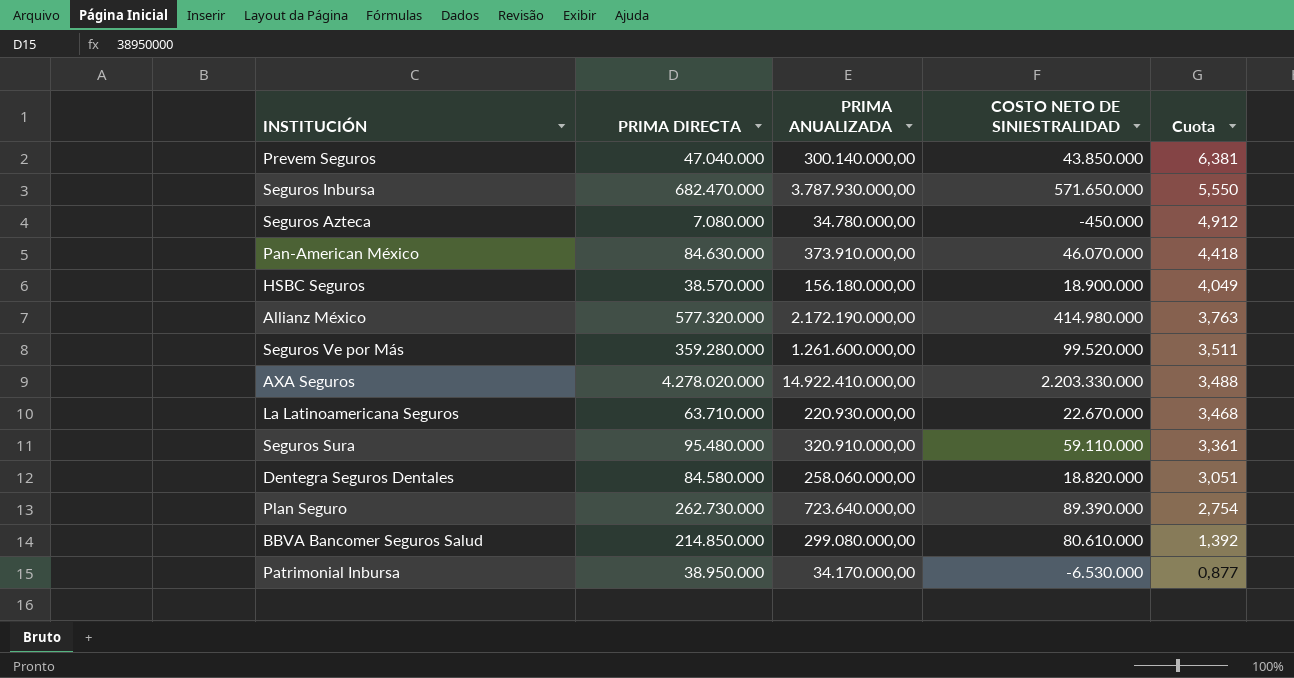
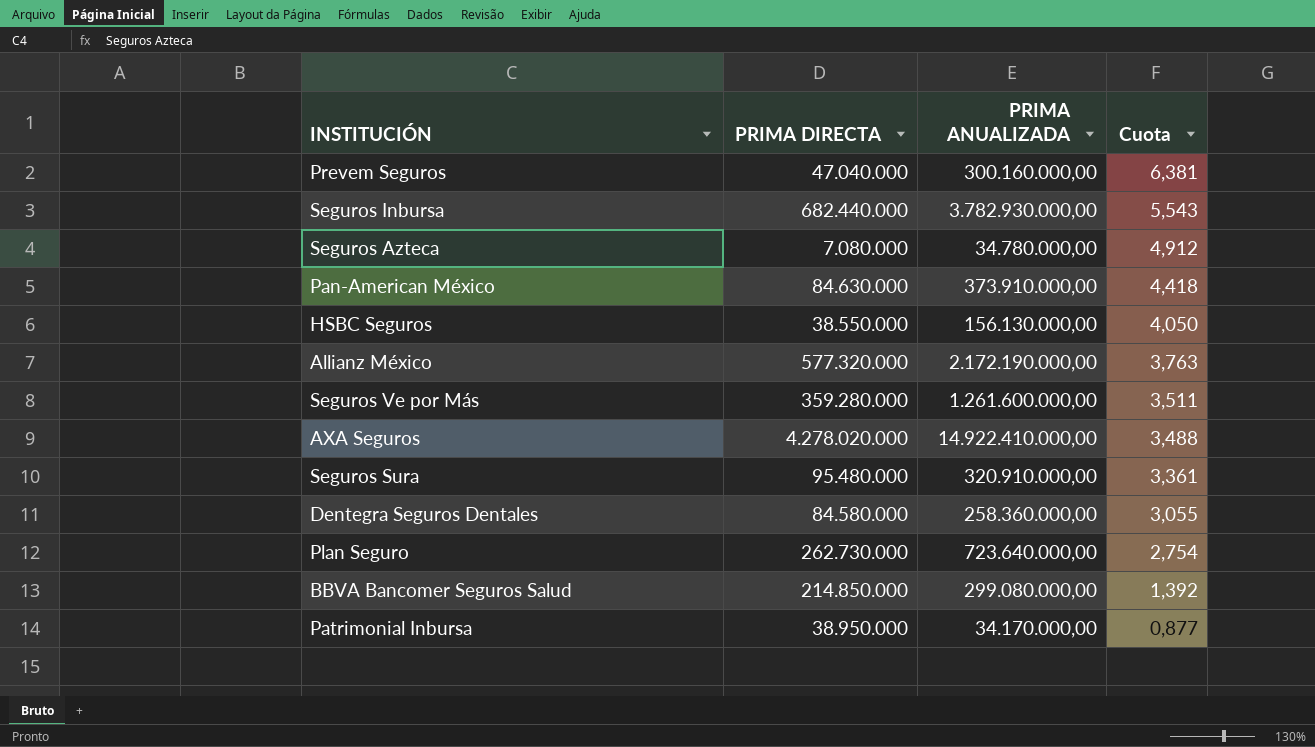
column COSTO NETO DE SINIESTRALIDAD | position: 4 -> none
row La Latinoamericana Seguros: 63.710.000 | 220.930.000,00 | 22.670.000 | 3,468 -> none
Prevem Seguros | PRIMA ANUALIZADA: 300.140.000,00 -> 300.160.000,00
Seguros Inbursa | PRIMA DIRECTA: 682.470.000 -> 682.440.000
Seguros Inbursa | PRIMA ANUALIZADA: 3.787.930.000,00 -> 3.782.930.000,00
Seguros Inbursa | Cuota: 5,550 -> 5,543
HSBC Seguros | PRIMA DIRECTA: 38.570.000 -> 38.550.000
HSBC Seguros | PRIMA ANUALIZADA: 156.180.000,00 -> 156.130.000,00
HSBC Seguros | Cuota: 4,049 -> 4,050
Dentegra Seguros Dentales | PRIMA ANUALIZADA: 258.060.000,00 -> 258.360.000,00
Dentegra Seguros Dentales | Cuota: 3,051 -> 3,055

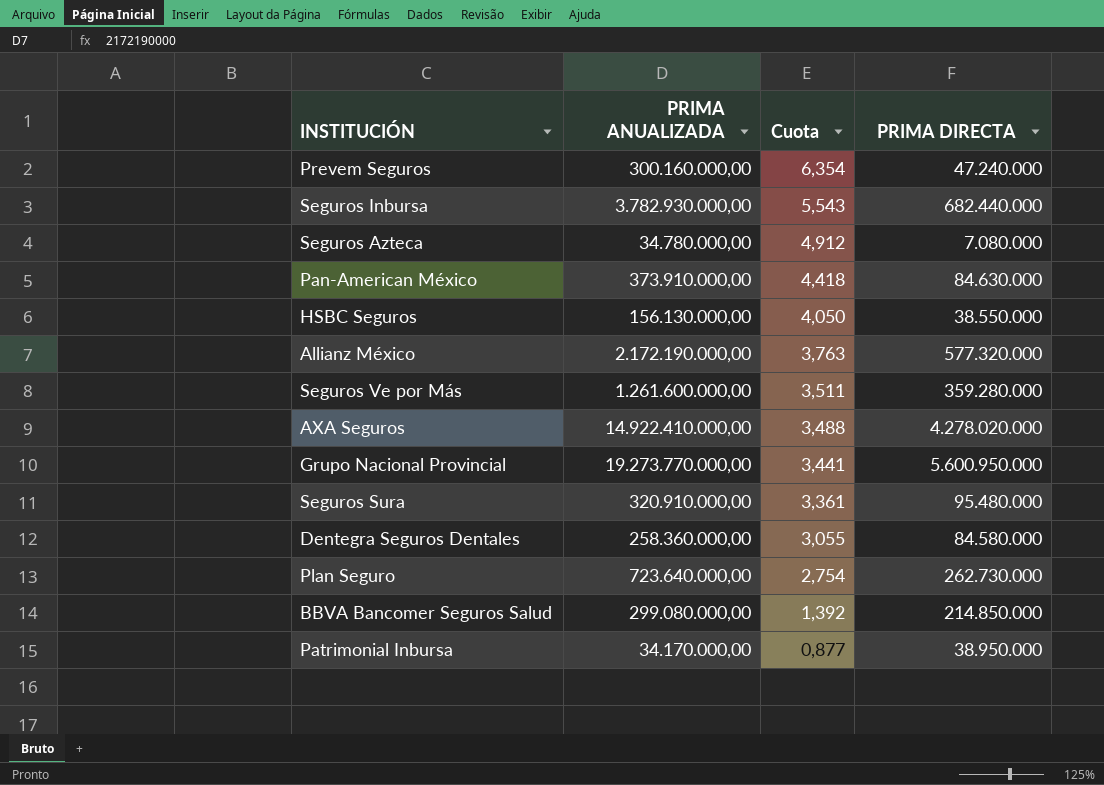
column PRIMA DIRECTA | position: 2 -> 4
Prevem Seguros | Cuota: 6,381 -> 6,354
Prevem Seguros | PRIMA DIRECTA: 47.040.000 -> 47.240.000
row Grupo Nacional Provincial: none -> 19.273.770.000,00 | 3,441 | 5.600.950.000

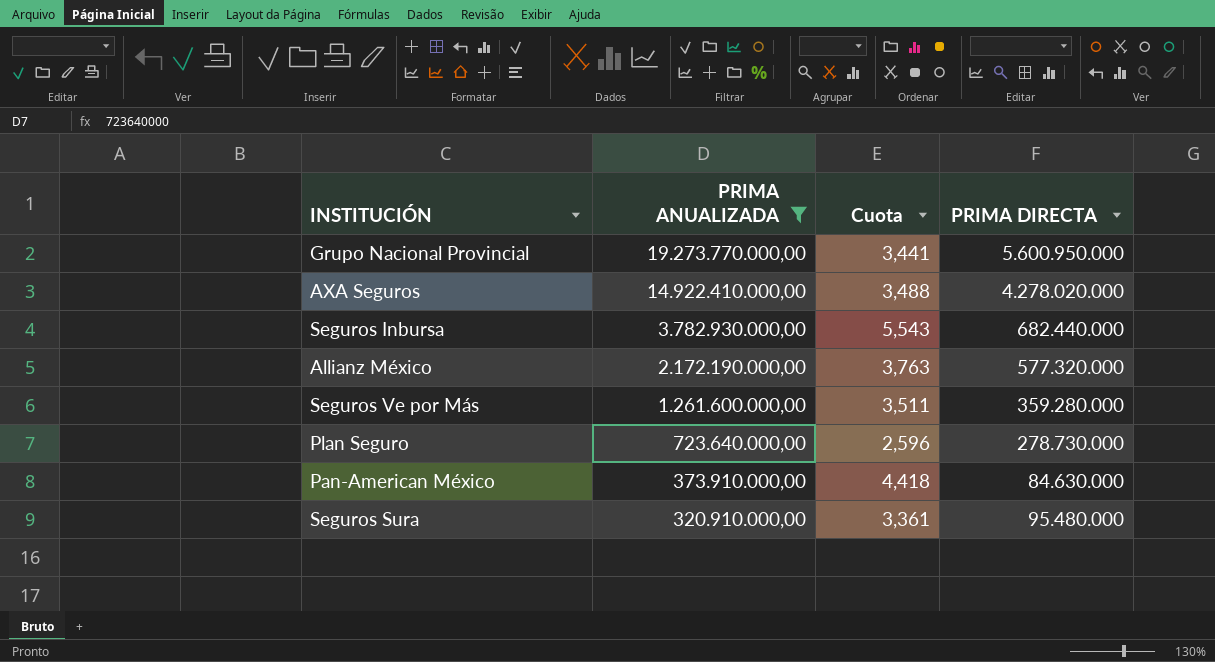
filter: none -> PRIMA ANUALIZADA >= 320.910.000,00
row order: Cuota descending -> PRIMA ANUALIZADA descending
Plan Seguro | Cuota: 2,754 -> 2,596
Plan Seguro | PRIMA DIRECTA: 262.730.000 -> 278.730.000

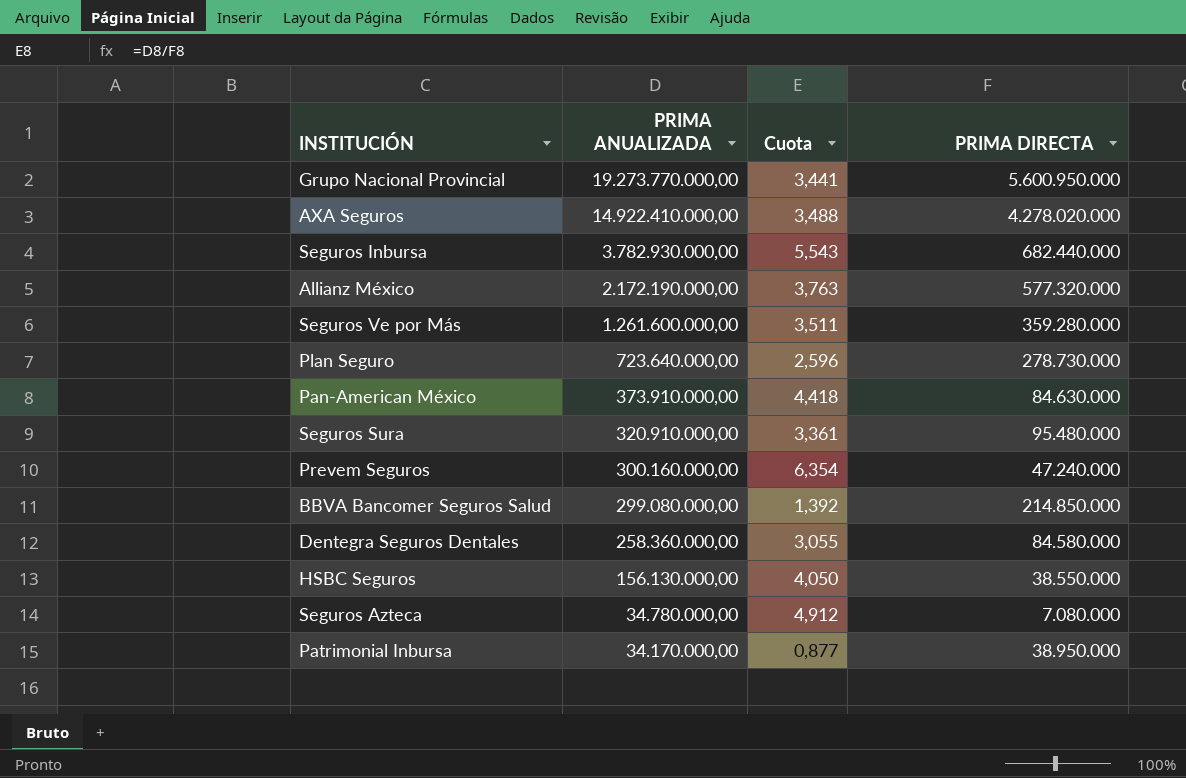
filter: PRIMA ANUALIZADA >= 320.910.000,00 -> none

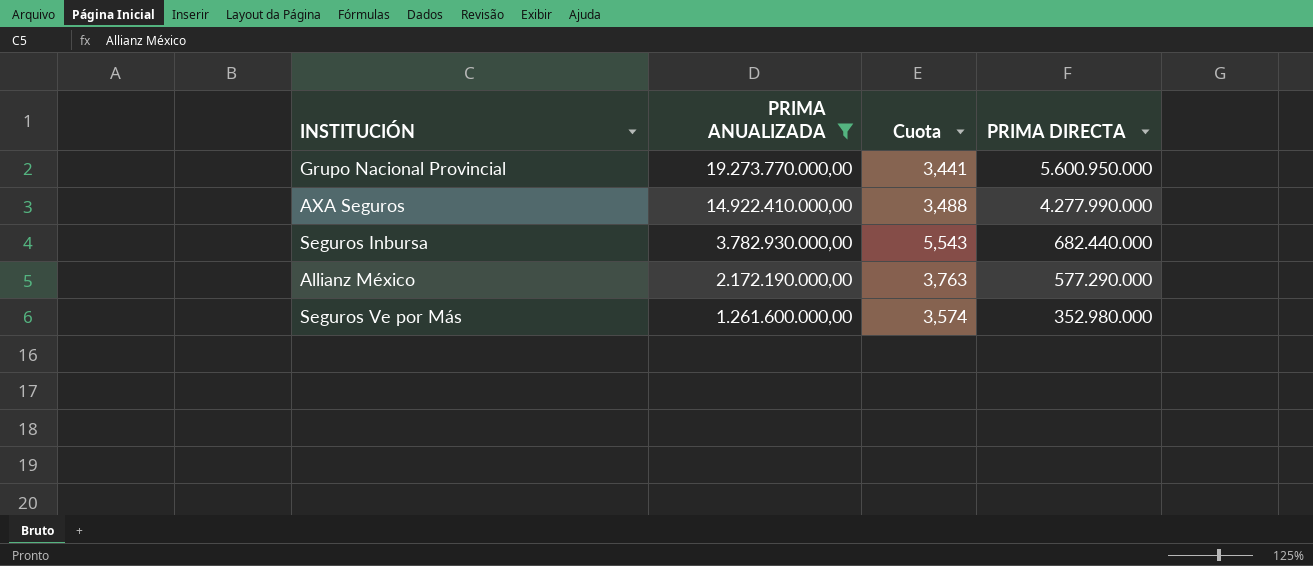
filter: none -> PRIMA ANUALIZADA >= 1.261.600.000,00
AXA Seguros | PRIMA DIRECTA: 4.278.020.000 -> 4.277.990.000
Allianz México | PRIMA DIRECTA: 577.320.000 -> 577.290.000
Seguros Ve por Más | Cuota: 3,511 -> 3,574
Seguros Ve por Más | PRIMA DIRECTA: 359.280.000 -> 352.980.000

